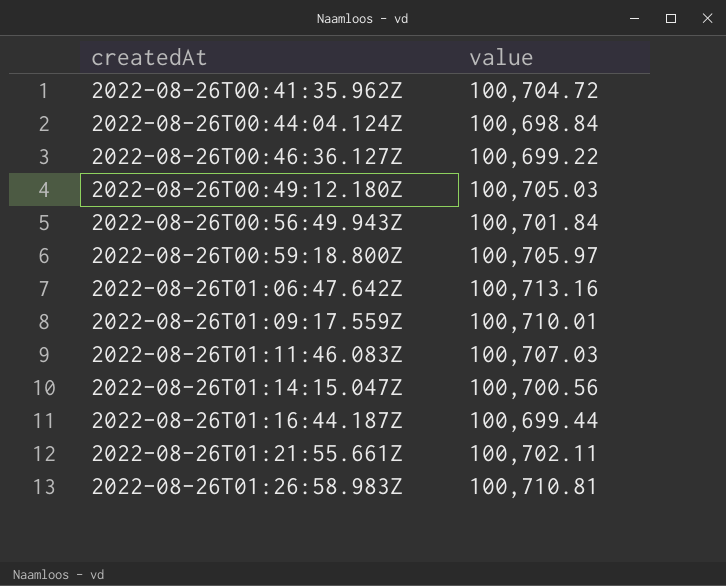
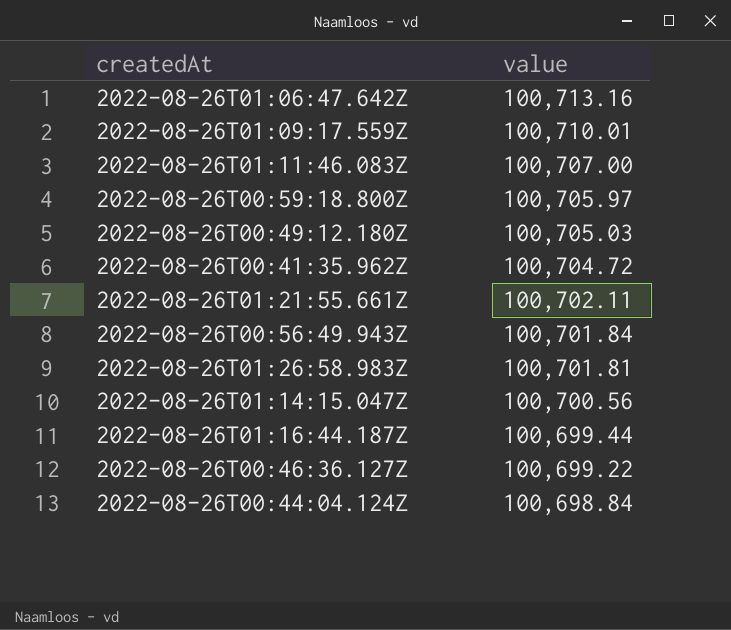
row order: createdAt ascending -> value descending
2022-08-26T01:11:46.083Z | value: 100,707.03 -> 100,707.00
2022-08-26T01:26:58.983Z | value: 100,710.81 -> 100,701.81

